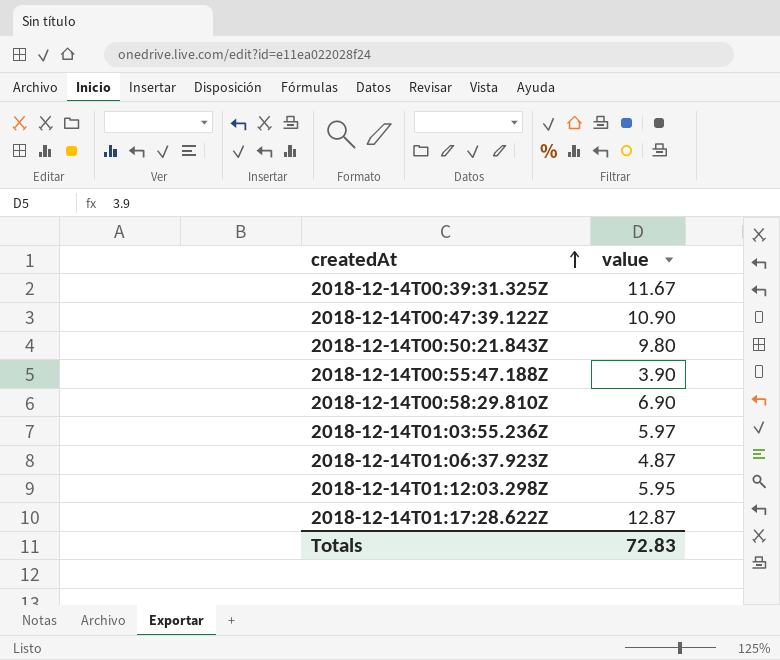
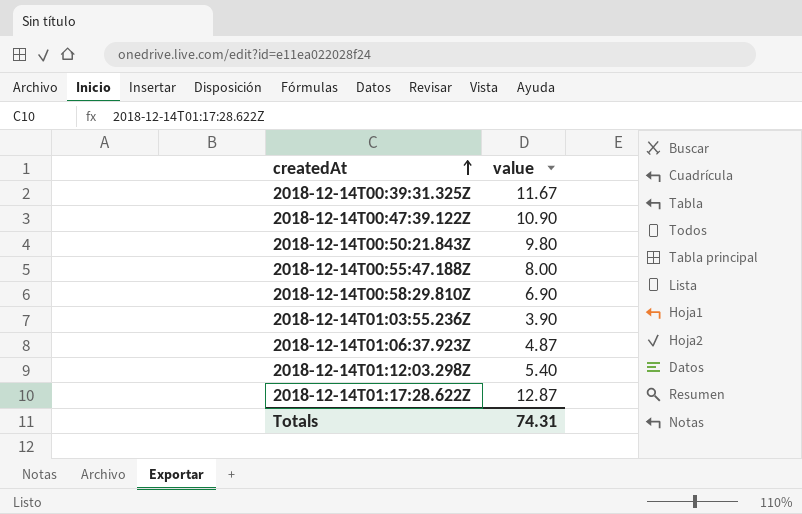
2018-12-14T00:55:47.188Z | value: 3.90 -> 8.00
2018-12-14T01:03:55.236Z | value: 5.97 -> 3.90
2018-12-14T01:12:03.298Z | value: 5.95 -> 5.40
Totals | value: 72.83 -> 74.31

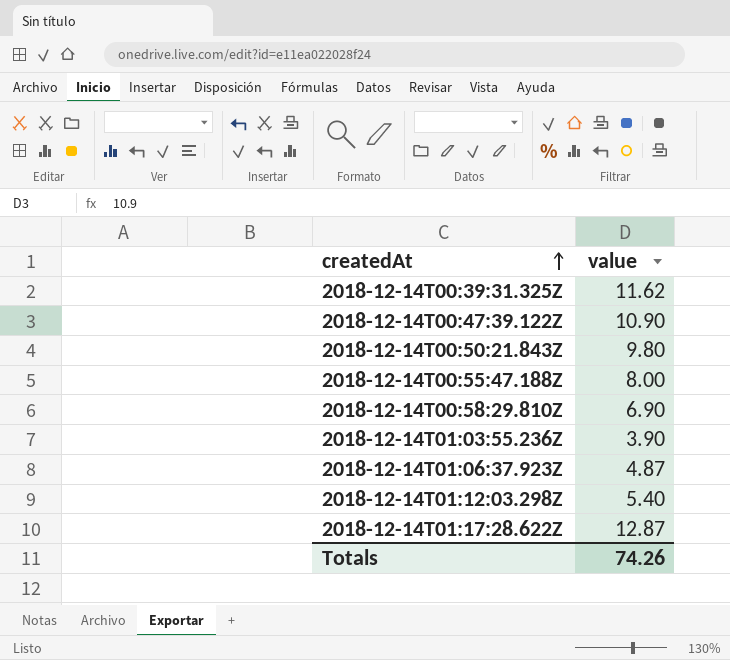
2018-12-14T00:39:31.325Z | value: 11.67 -> 11.62
Totals | value: 74.31 -> 74.26

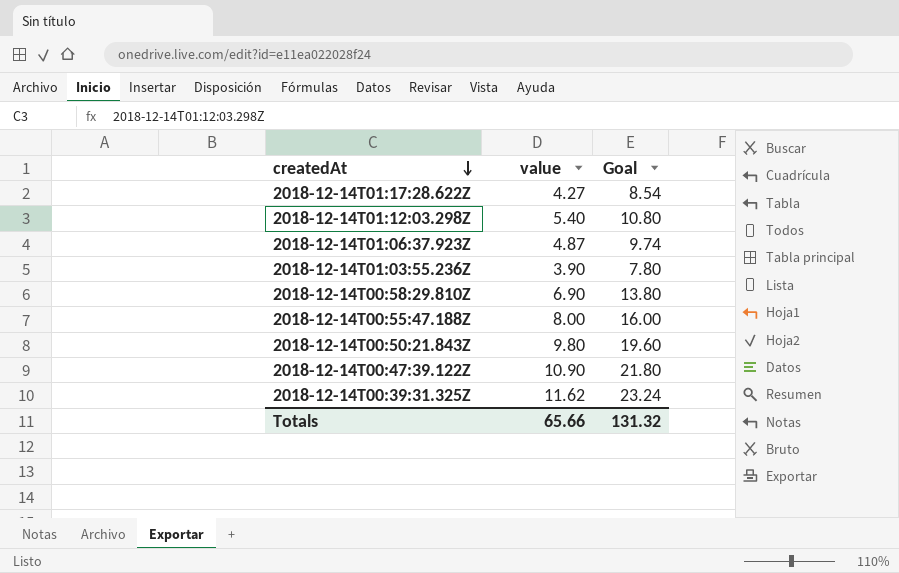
row order: createdAt ascending -> createdAt descending
column Goal | formula: none -> [value] * 2
2018-12-14T01:17:28.622Z | value: 12.87 -> 4.27
Totals | value: 74.26 -> 65.66

